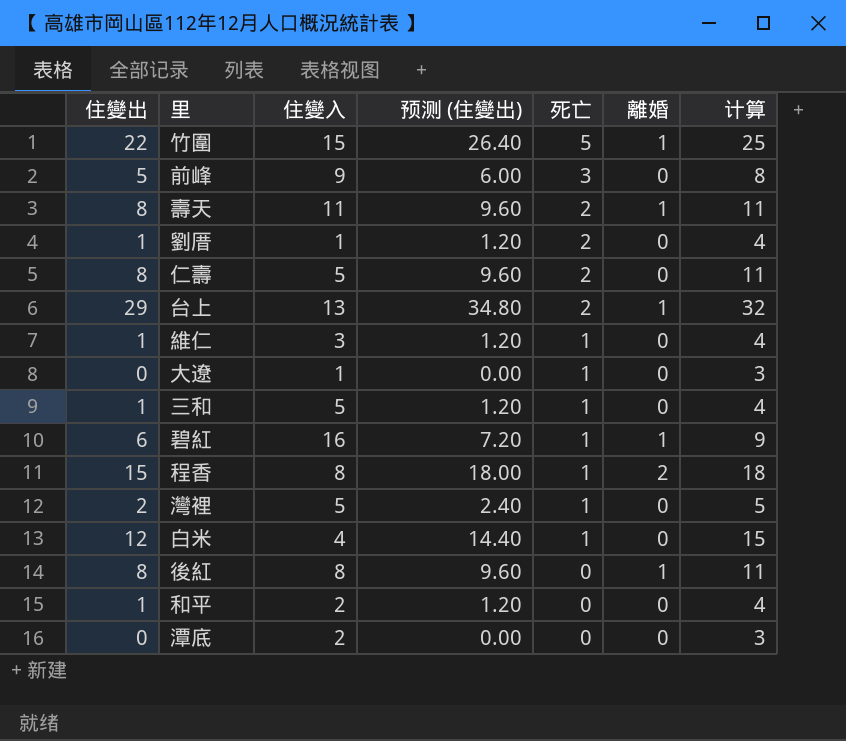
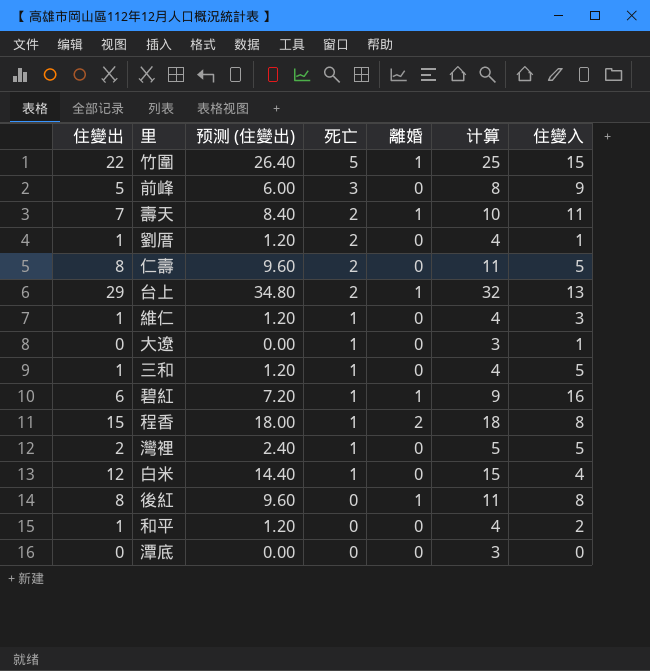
column 住變入 | position: 3 -> 7
壽天 | 住變出: 8 -> 7
壽天 | 预测 (住變出): 9.60 -> 8.40
壽天 | 计算: 11 -> 10
潭底 | 住變入: 2 -> 0

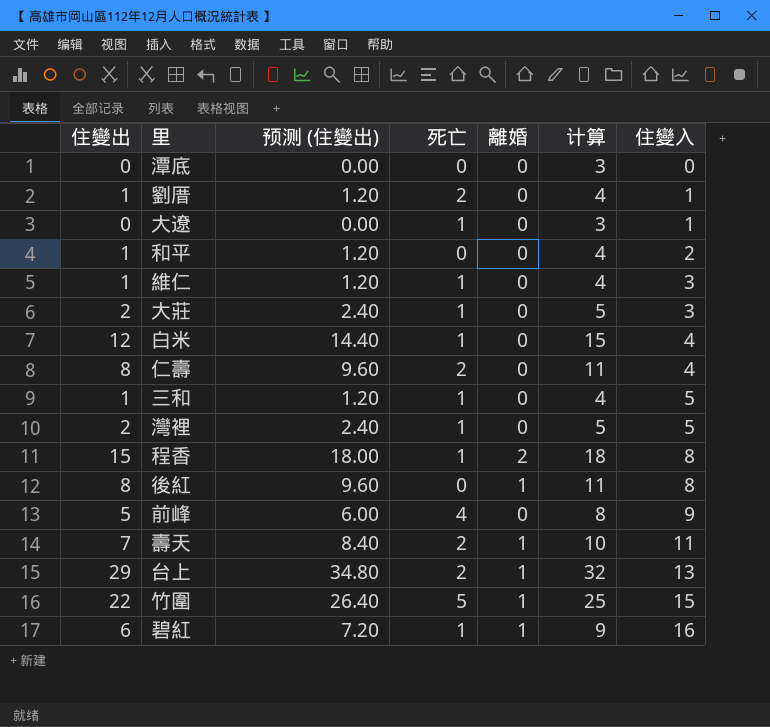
row order: 死亡 descending -> 住變入 ascending
row 大莊: none -> 2 | 2.40 | 1 | 0 | 5 | 3
仁壽 | 住變入: 5 -> 4
前峰 | 死亡: 3 -> 4

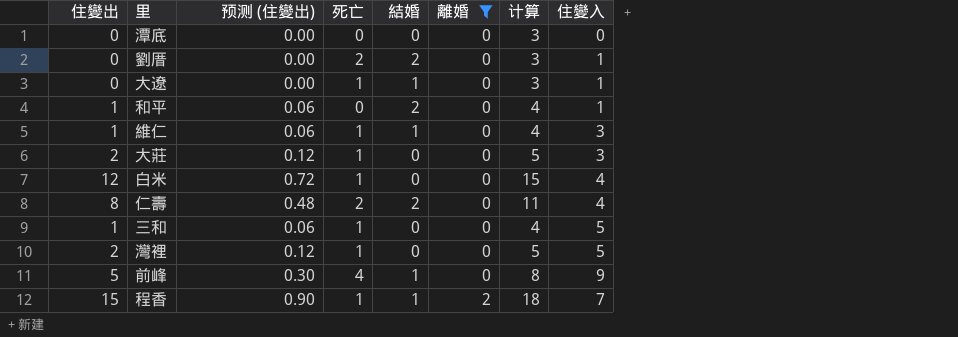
filter: none -> 離婚 != 1
row order: 住變入 ascending -> 離婚 ascending
column 预测 (住變出) | formula: [住變出] * 1.2 -> [住變出] * 0.06
column 結婚 | position: none -> 5
劉厝 | 住變出: 1 -> 0
劉厝 | 计算: 4 -> 3
和平 | 住變入: 2 -> 1
程香 | 住變入: 8 -> 7

